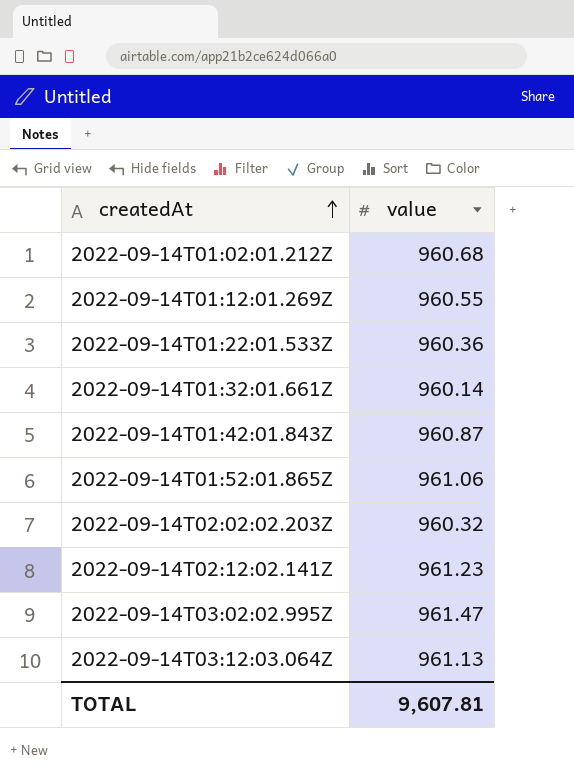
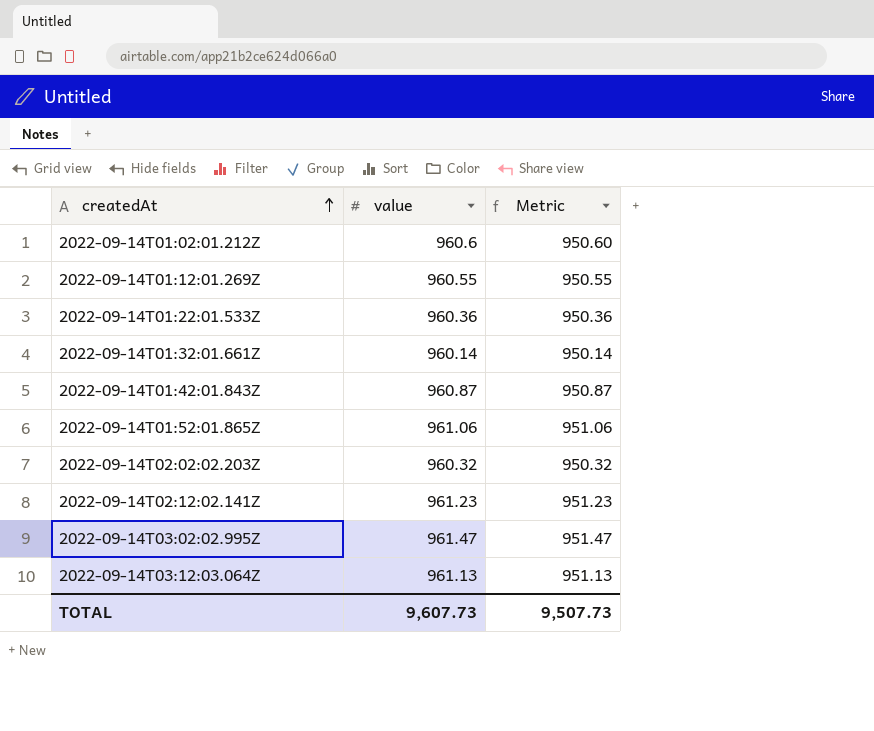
column Metric | formula: none -> [value] - 10
2022-09-14T01:02:01.212Z | value: 960.68 -> 960.6
TOTAL | value: 9,607.81 -> 9,607.73

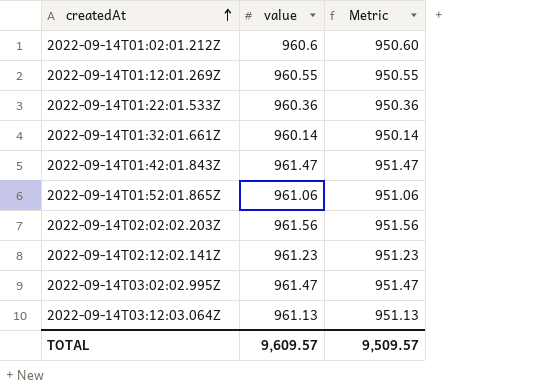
2022-09-14T01:42:01.843Z | value: 960.87 -> 961.47
2022-09-14T01:42:01.843Z | Metric: 950.87 -> 951.47
2022-09-14T02:02:02.203Z | value: 960.32 -> 961.56
2022-09-14T02:02:02.203Z | Metric: 950.32 -> 951.56
TOTAL | value: 9,607.73 -> 9,609.57
TOTAL | Metric: 9,507.73 -> 9,509.57

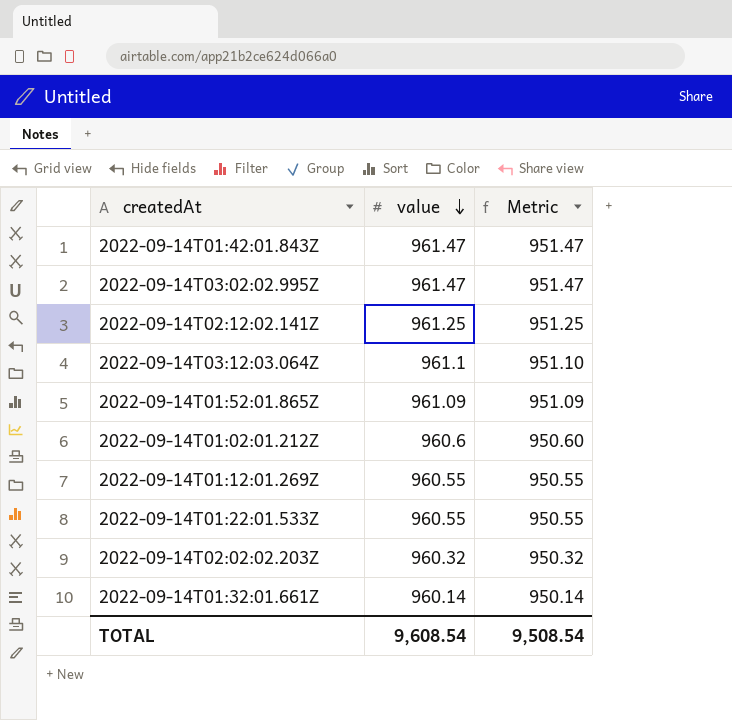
row order: createdAt ascending -> value descending
2022-09-14T02:12:02.141Z | value: 961.23 -> 961.25
2022-09-14T02:12:02.141Z | Metric: 951.23 -> 951.25
2022-09-14T03:12:03.064Z | value: 961.13 -> 961.1
2022-09-14T03:12:03.064Z | Metric: 951.13 -> 951.10
2022-09-14T01:52:01.865Z | value: 961.06 -> 961.09
2022-09-14T01:52:01.865Z | Metric: 951.06 -> 951.09
2022-09-14T01:22:01.533Z | value: 960.36 -> 960.55
2022-09-14T01:22:01.533Z | Metric: 950.36 -> 950.55
2022-09-14T02:02:02.203Z | value: 961.56 -> 960.32
2022-09-14T02:02:02.203Z | Metric: 951.56 -> 950.32
TOTAL | value: 9,609.57 -> 9,608.54
TOTAL | Metric: 9,509.57 -> 9,508.54

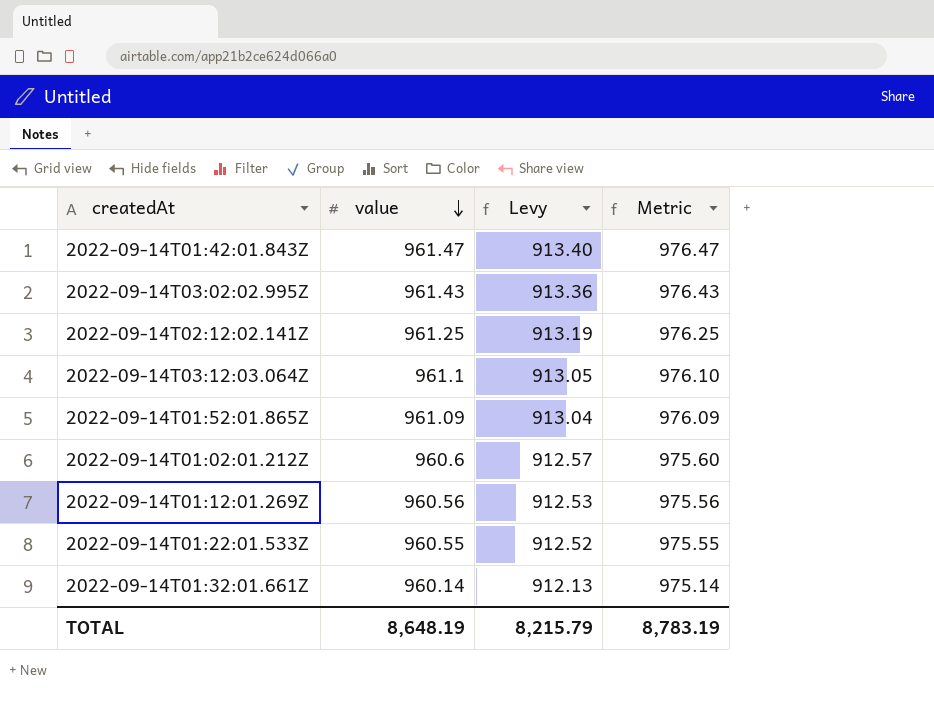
column Levy | formula: none -> [value] * 0.95
column Metric | formula: [value] - 10 -> [value] + 15
row 2022-09-14T02:02:02.203Z: 960.32 | 950.32 -> none
2022-09-14T03:02:02.995Z | value: 961.47 -> 961.43
2022-09-14T01:12:01.269Z | value: 960.55 -> 960.56
TOTAL | value: 9,608.54 -> 8,648.19
TOTAL | Metric: 9,508.54 -> 8,783.19

